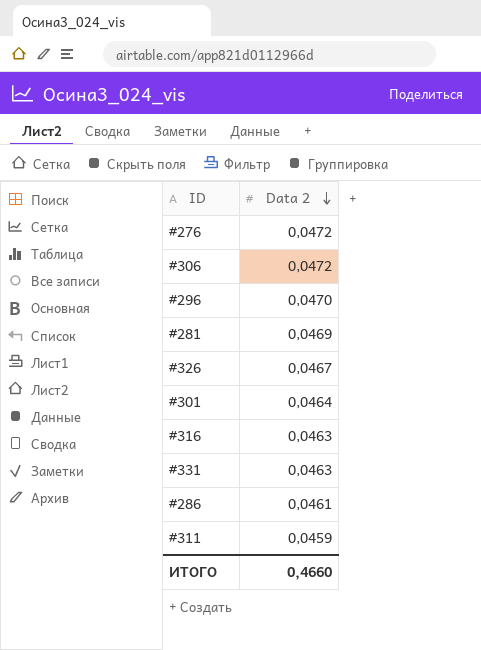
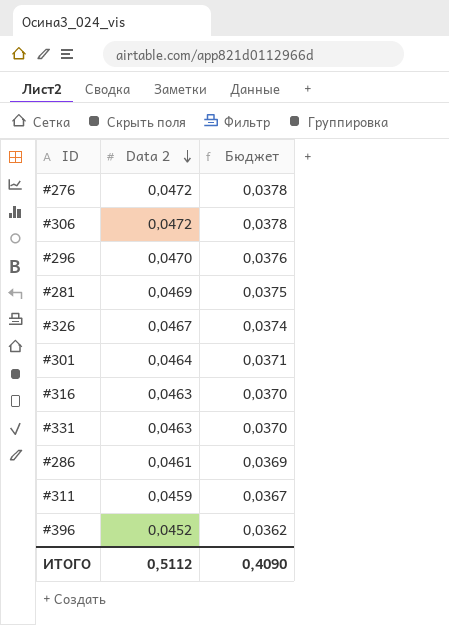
column Бюджет | formula: none -> [Data 2] * 0,8
row #396: none -> 0,0452 | 0,0362
ИТОГО | Data 2: 0,4660 -> 0,5112

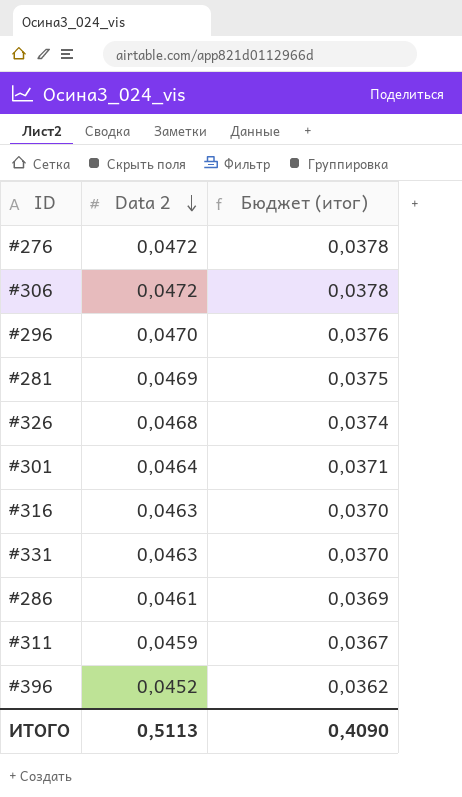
column name: Бюджет -> Бюджет (итог)
#326 | Data 2: 0,0467 -> 0,0468
ИТОГО | Data 2: 0,5112 -> 0,5113

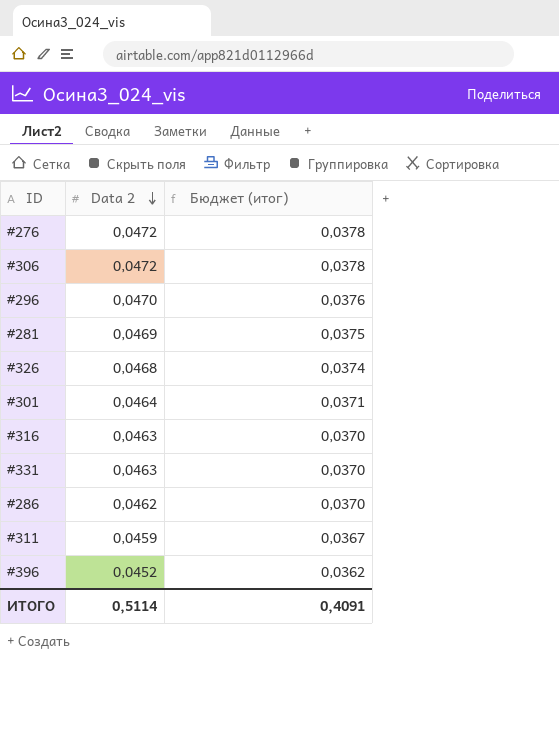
#286 | Data 2: 0,0461 -> 0,0462
#286 | Бюджет (итог): 0,0369 -> 0,0370
ИТОГО | Data 2: 0,5113 -> 0,5114
ИТОГО | Бюджет (итог): 0,4090 -> 0,4091

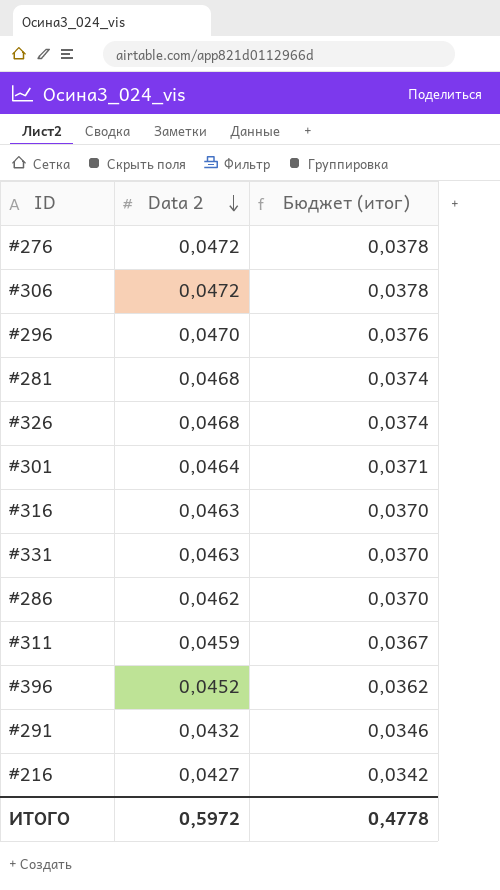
#281 | Data 2: 0,0469 -> 0,0468
#281 | Бюджет (итог): 0,0375 -> 0,0374
row #291: none -> 0,0432 | 0,0346
row #216: none -> 0,0427 | 0,0342
ИТОГО | Data 2: 0,5114 -> 0,5972
ИТОГО | Бюджет (итог): 0,4091 -> 0,4778

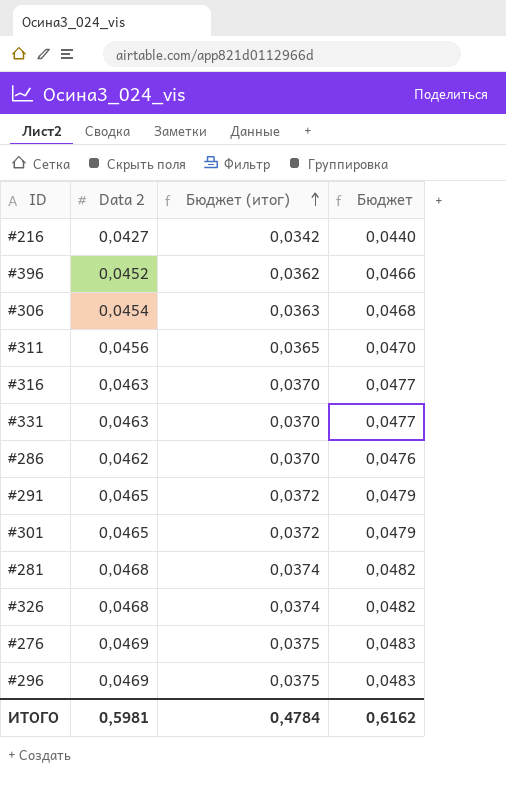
row order: Data 2 descending -> Бюджет (итог) ascending
column Бюджет | formula: none -> [Data 2] * 1,03
#306 | Data 2: 0,0472 -> 0,0454
#306 | Бюджет (итог): 0,0378 -> 0,0363
#311 | Data 2: 0,0459 -> 0,0456
#311 | Бюджет (итог): 0,0367 -> 0,0365
#291 | Data 2: 0,0432 -> 0,0465
#291 | Бюджет (итог): 0,0346 -> 0,0372
#301 | Data 2: 0,0464 -> 0,0465
#301 | Бюджет (итог): 0,0371 -> 0,0372
#276 | Data 2: 0,0472 -> 0,0469
#276 | Бюджет (итог): 0,0378 -> 0,0375
#296 | Data 2: 0,0470 -> 0,0469
#296 | Бюджет (итог): 0,0376 -> 0,0375
ИТОГО | Data 2: 0,5972 -> 0,5981
ИТОГО | Бюджет (итог): 0,4778 -> 0,4784

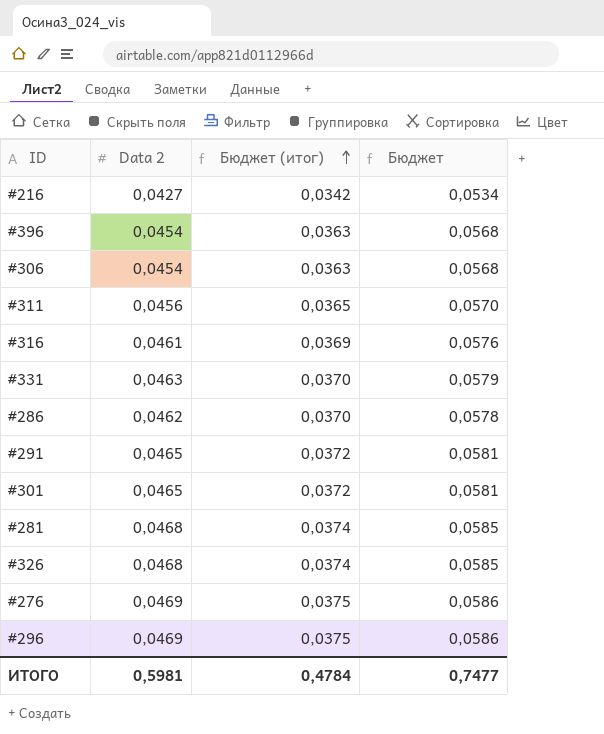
column Бюджет | formula: [Data 2] * 1,03 -> [Data 2] * 1,25
#396 | Data 2: 0,0452 -> 0,0454
#396 | Бюджет (итог): 0,0362 -> 0,0363
#316 | Data 2: 0,0463 -> 0,0461
#316 | Бюджет (итог): 0,0370 -> 0,0369
ИТОГО | Бюджет: 0,6162 -> 0,7477

